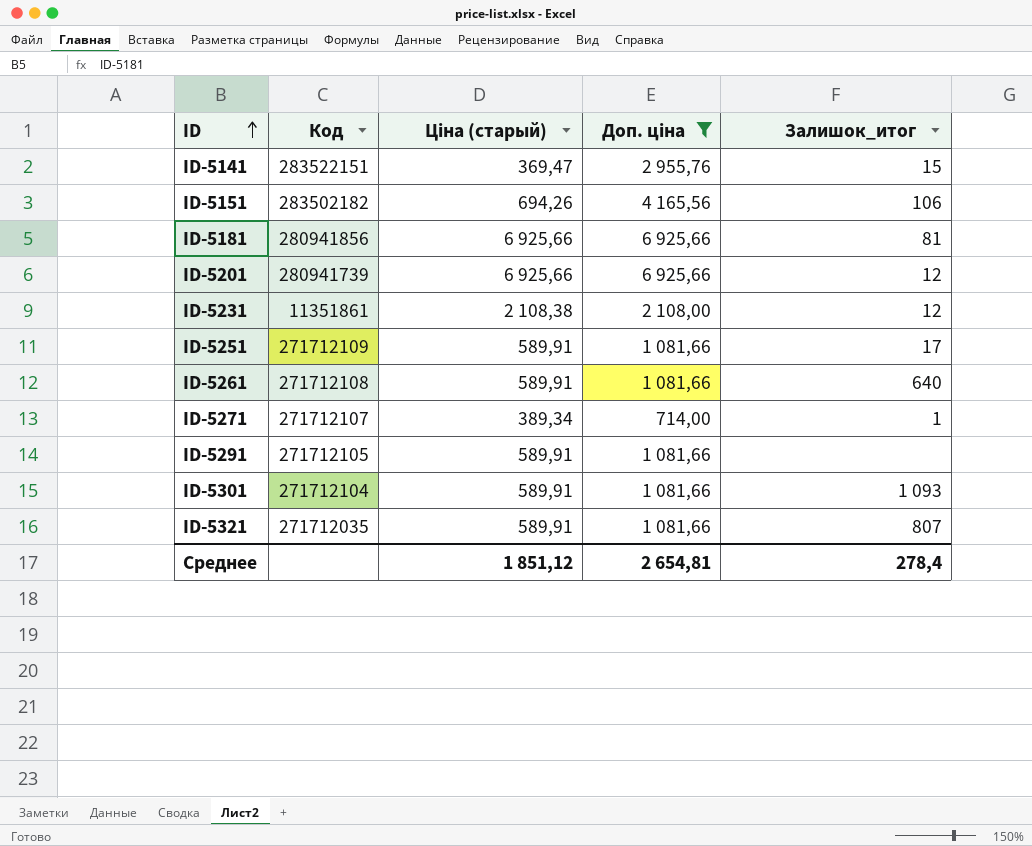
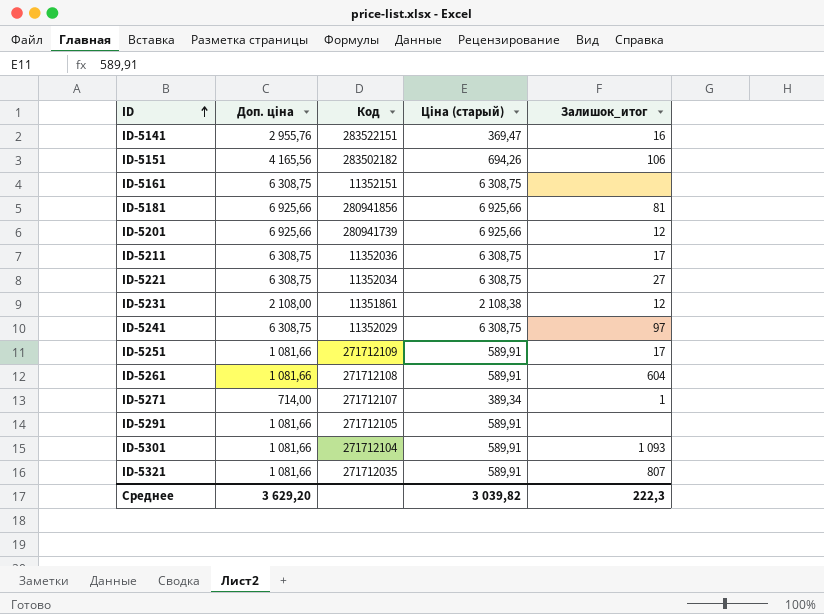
filter: Доп. ціна != 6 308,75 -> none
column Доп. ціна | position: 4 -> 2
ID-5141 | Залишок_итог: 15 -> 16
ID-5261 | Залишок_итог: 640 -> 604
Среднее | Доп. ціна: 2 654,81 -> 3 629,20
Среднее | Ціна (старый): 1 851,12 -> 3 039,82
Среднее | Залишок_итог: 278,4 -> 222,3

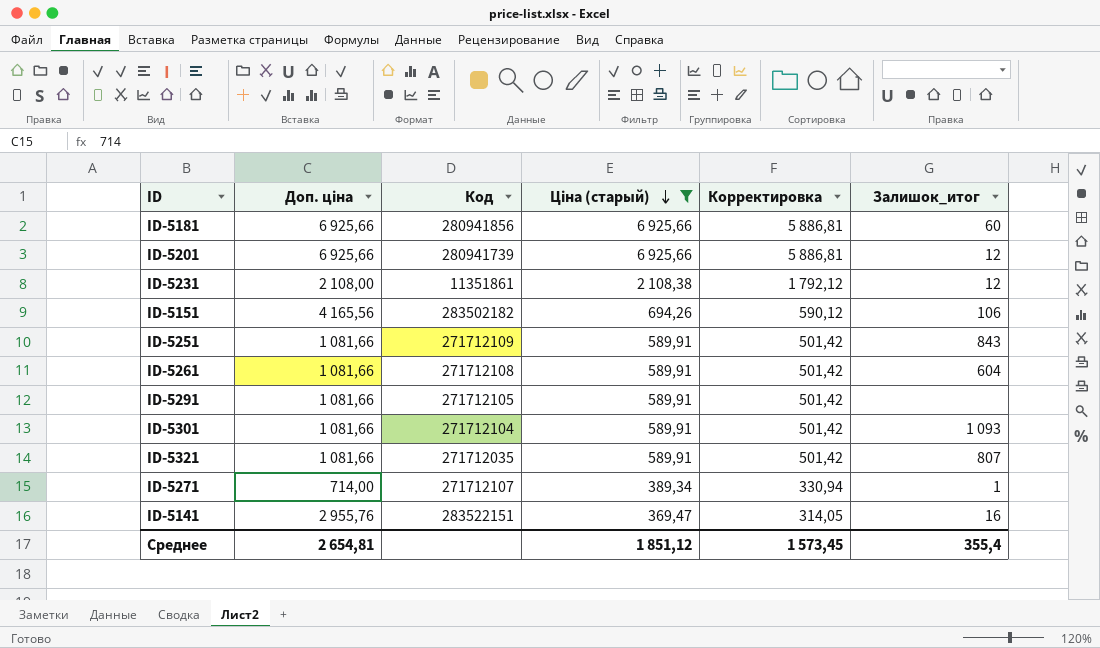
filter: none -> Ціна (старый) != 6 308,75
row order: ID ascending -> Ціна (старый) descending
column Корректировка | formula: none -> [Ціна (старый)] * 0,85
ID-5181 | Залишок_итог: 81 -> 60
ID-5251 | Залишок_итог: 17 -> 843
Среднее | Доп. ціна: 3 629,20 -> 2 654,81
Среднее | Ціна (старый): 3 039,82 -> 1 851,12
Среднее | Залишок_итог: 222,3 -> 355,4

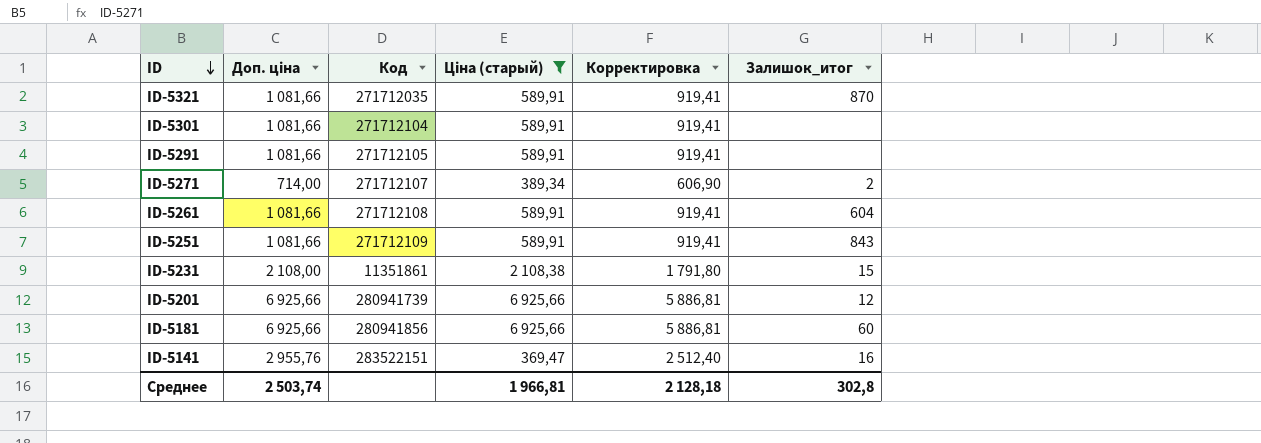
row order: Ціна (старый) descending -> ID descending
column Корректировка | formula: [Ціна (старый)] * 0,85 -> [Доп. ціна] * 0,85
row ID-5151: 4 165,56 | 283502182 | 694,26 | 590,12 | 106 -> none
ID-5321 | Залишок_итог: 807 -> 870
ID-5301 | Залишок_итог: 1 093 -> none
ID-5271 | Залишок_итог: 1 -> 2
ID-5231 | Залишок_итог: 12 -> 15
Среднее | Доп. ціна: 2 654,81 -> 2 503,74
Среднее | Ціна (старый): 1 851,12 -> 1 966,81
Среднее | Корректировка: 1 573,45 -> 2 128,18
Среднее | Залишок_итог: 355,4 -> 302,8

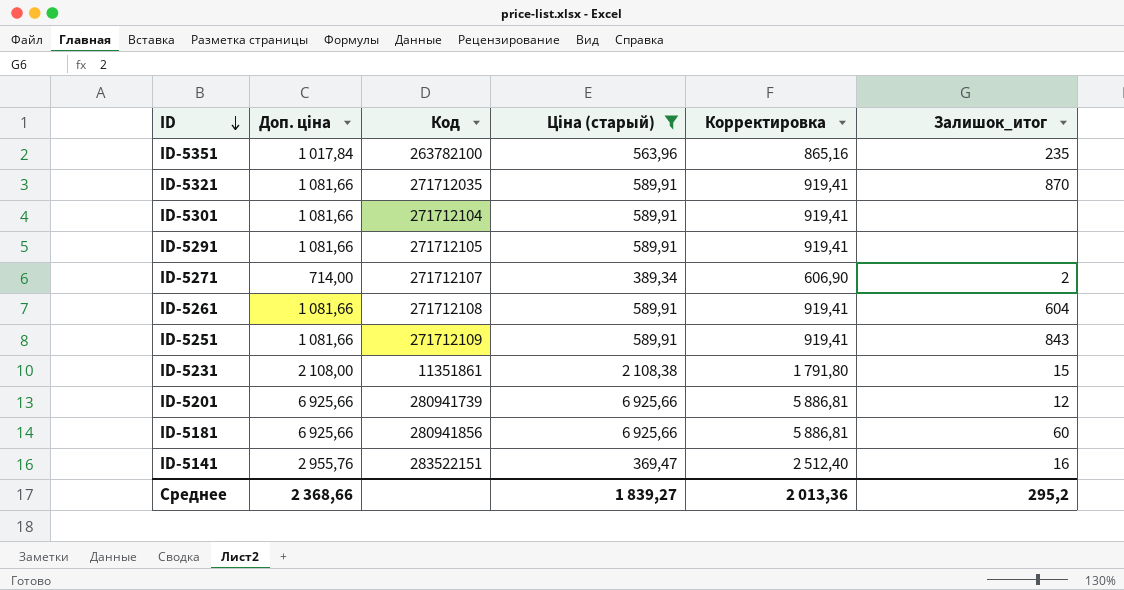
row ID-5351: none -> 1 017,84 | 263782100 | 563,96 | 865,16 | 235
Среднее | Доп. ціна: 2 503,74 -> 2 368,66
Среднее | Ціна (старый): 1 966,81 -> 1 839,27
Среднее | Корректировка: 2 128,18 -> 2 013,36
Среднее | Залишок_итог: 302,8 -> 295,2

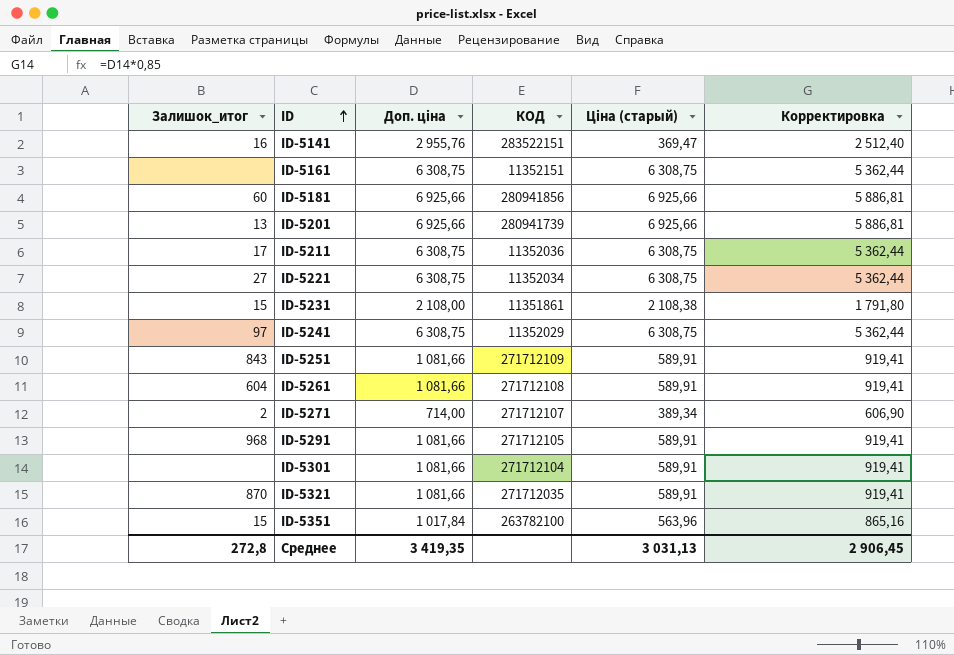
filter: Ціна (старый) != 6 308,75 -> none
row order: ID descending -> ID ascending
column Залишок_итог | position: 6 -> 1
column name: Код -> КОД
ID-5201 | Залишок_итог: 12 -> 13
ID-5291 | Залишок_итог: none -> 968
ID-5351 | Залишок_итог: 235 -> 15
Среднее | Залишок_итог: 295,2 -> 272,8
Среднее | Доп. ціна: 2 368,66 -> 3 419,35
Среднее | Ціна (старый): 1 839,27 -> 3 031,13
Среднее | Корректировка: 2 013,36 -> 2 906,45

